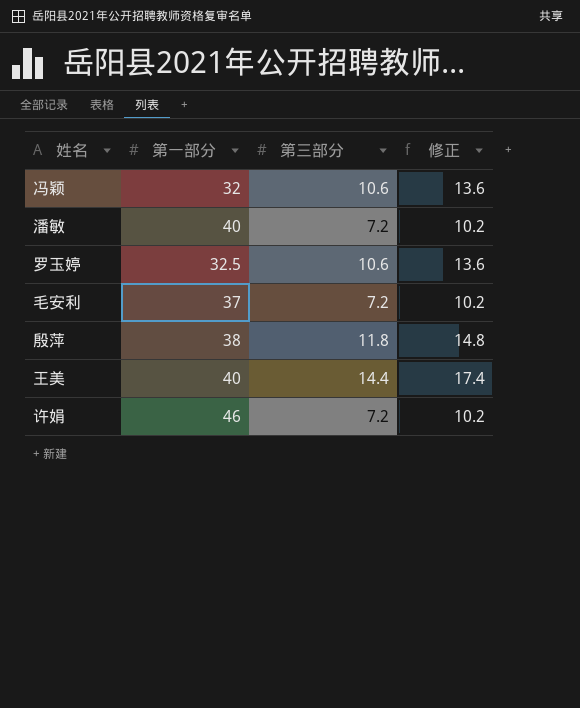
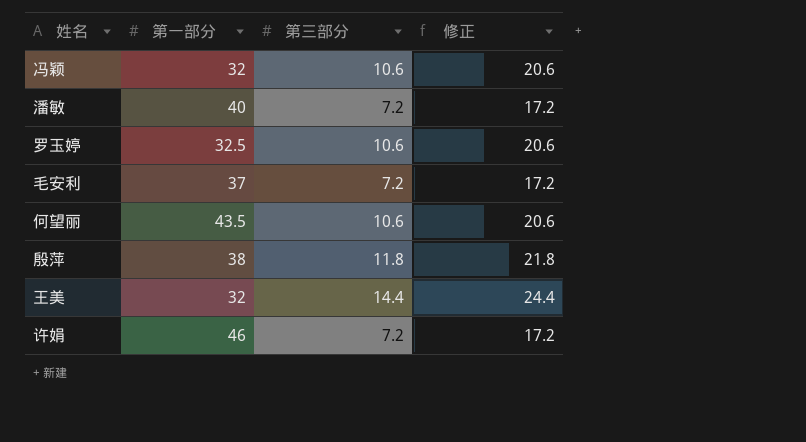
column 修正 | formula: [第三部分] + 3 -> [第三部分] + 10
row 何望丽: none -> 43.5 | 10.6 | 20.6
王美 | 第一部分: 40 -> 32

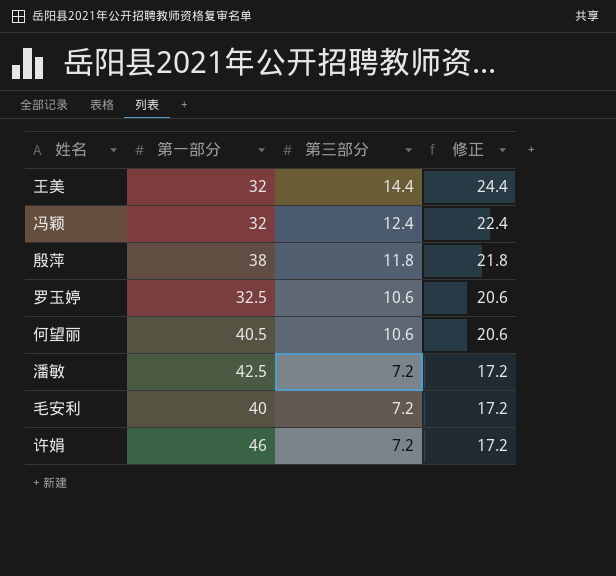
row order: none -> 第三部分 descending
冯颖 | 第三部分: 10.6 -> 12.4
冯颖 | 修正: 20.6 -> 22.4
何望丽 | 第一部分: 43.5 -> 40.5
潘敏 | 第一部分: 40 -> 42.5
毛安利 | 第一部分: 37 -> 40

